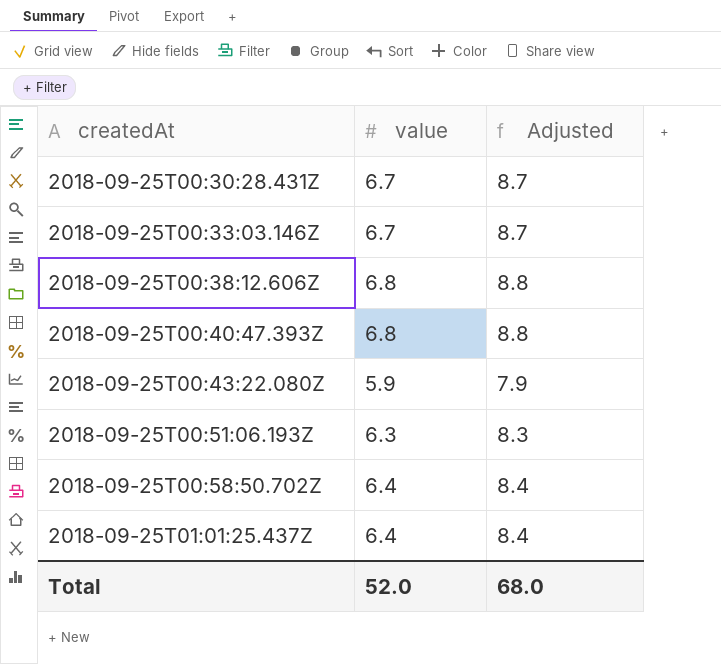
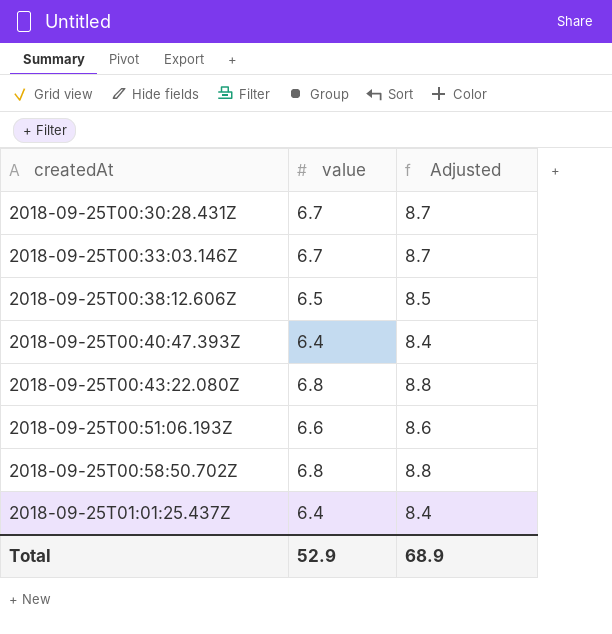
2018-09-25T00:38:12.606Z | value: 6.8 -> 6.5
2018-09-25T00:38:12.606Z | Adjusted: 8.8 -> 8.5
2018-09-25T00:40:47.393Z | value: 6.8 -> 6.4
2018-09-25T00:40:47.393Z | Adjusted: 8.8 -> 8.4
2018-09-25T00:43:22.080Z | value: 5.9 -> 6.8
2018-09-25T00:43:22.080Z | Adjusted: 7.9 -> 8.8
2018-09-25T00:51:06.193Z | value: 6.3 -> 6.6
2018-09-25T00:51:06.193Z | Adjusted: 8.3 -> 8.6
2018-09-25T00:58:50.702Z | value: 6.4 -> 6.8
2018-09-25T00:58:50.702Z | Adjusted: 8.4 -> 8.8
Total | value: 52.0 -> 52.9
Total | Adjusted: 68.0 -> 68.9

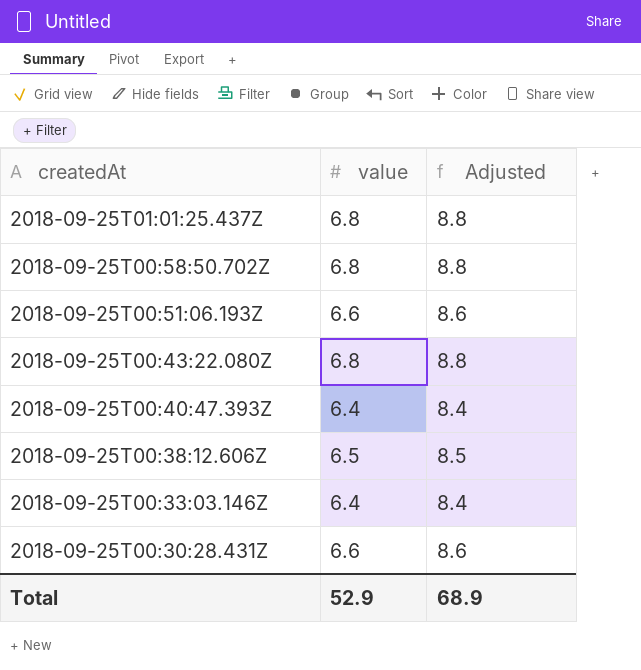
row order: createdAt ascending -> createdAt descending
2018-09-25T01:01:25.437Z | value: 6.4 -> 6.8
2018-09-25T01:01:25.437Z | Adjusted: 8.4 -> 8.8
2018-09-25T00:33:03.146Z | value: 6.7 -> 6.4
2018-09-25T00:33:03.146Z | Adjusted: 8.7 -> 8.4
2018-09-25T00:30:28.431Z | value: 6.7 -> 6.6
2018-09-25T00:30:28.431Z | Adjusted: 8.7 -> 8.6

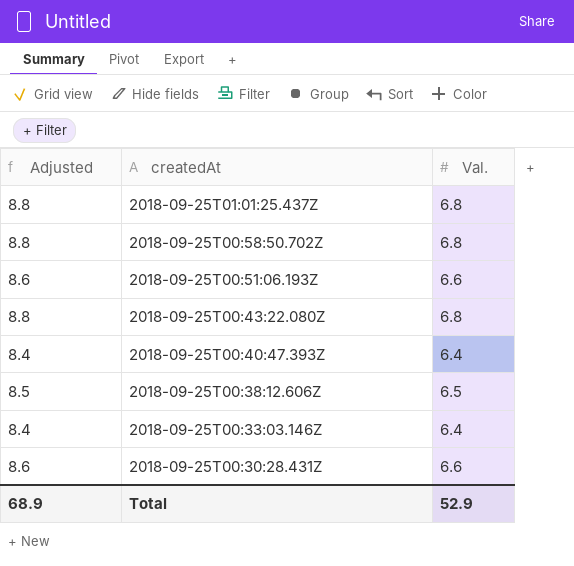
column Adjusted | position: 3 -> 1
column name: value -> Val.

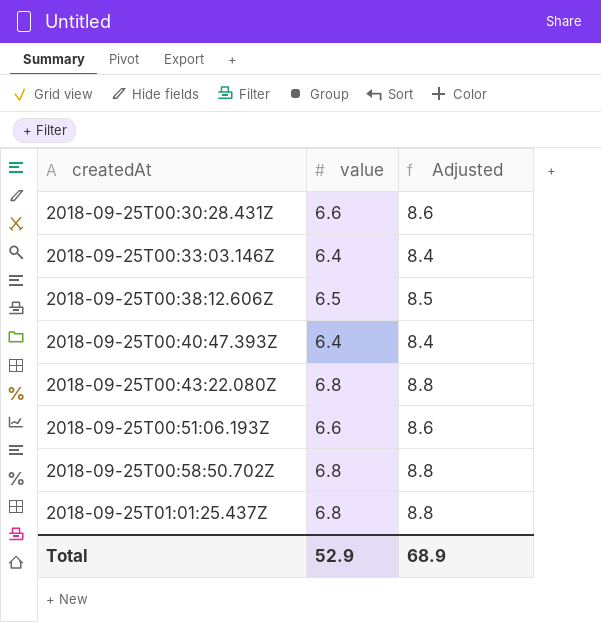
row order: createdAt descending -> createdAt ascending
column name: Val. -> value
column Adjusted | position: 1 -> 3

